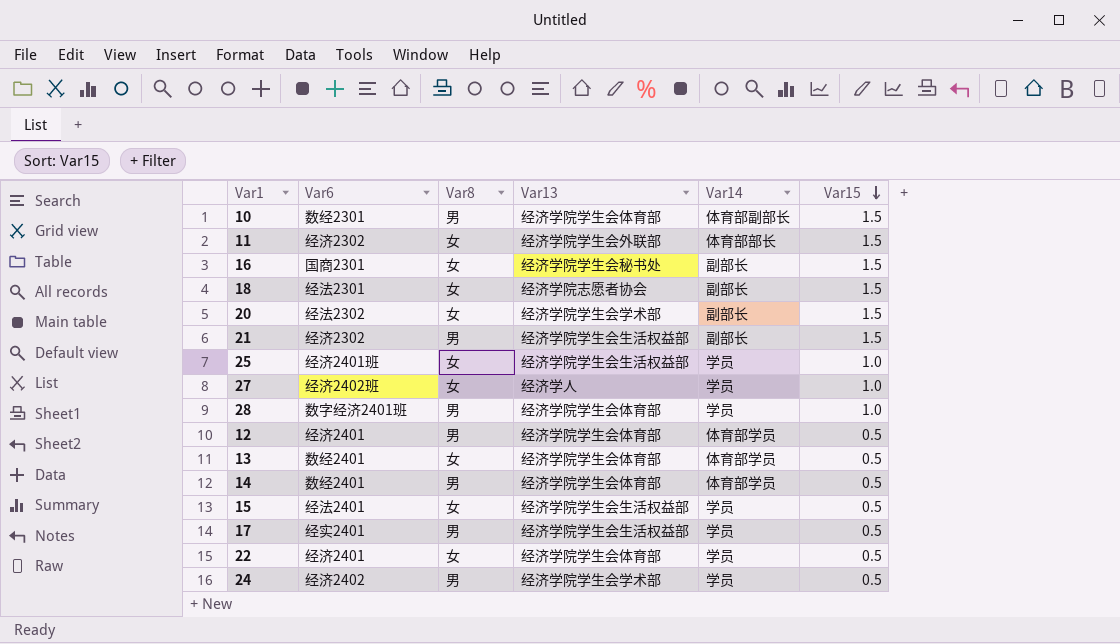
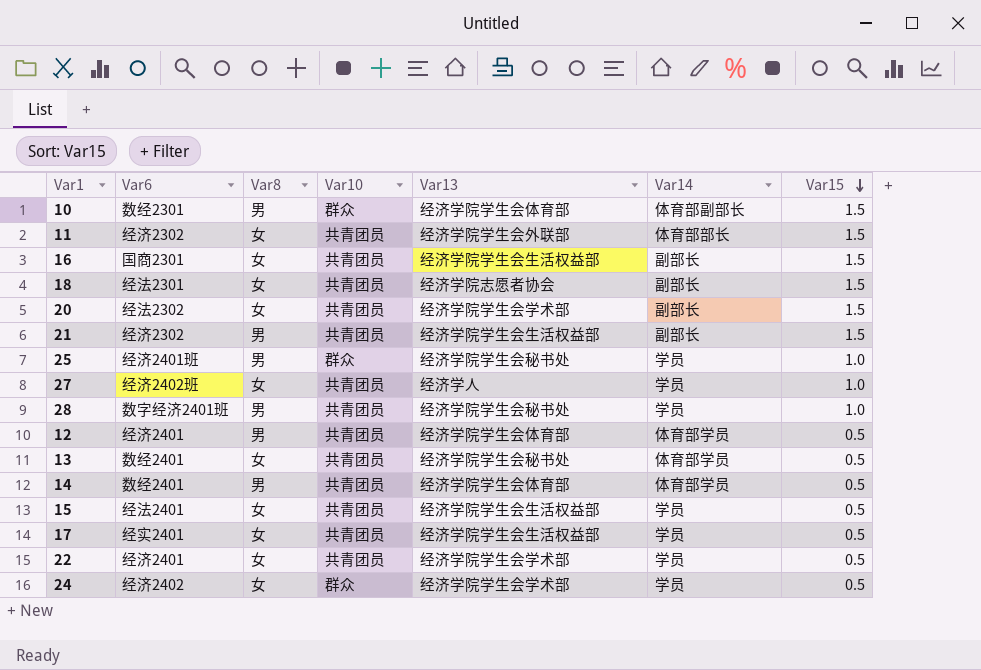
column Var10 | position: none -> 4
16 | Var13: 经济学院学生会秘书处 -> 经济学院学生会生活权益部
25 | Var8: 女 -> 男
25 | Var13: 经济学院学生会生活权益部 -> 经济学院学生会秘书处
28 | Var13: 经济学院学生会体育部 -> 经济学院学生会秘书处
13 | Var13: 经济学院学生会体育部 -> 经济学院学生会秘书处
17 | Var8: 男 -> 女
22 | Var13: 经济学院学生会体育部 -> 经济学院学生会学术部
24 | Var8: 男 -> 女

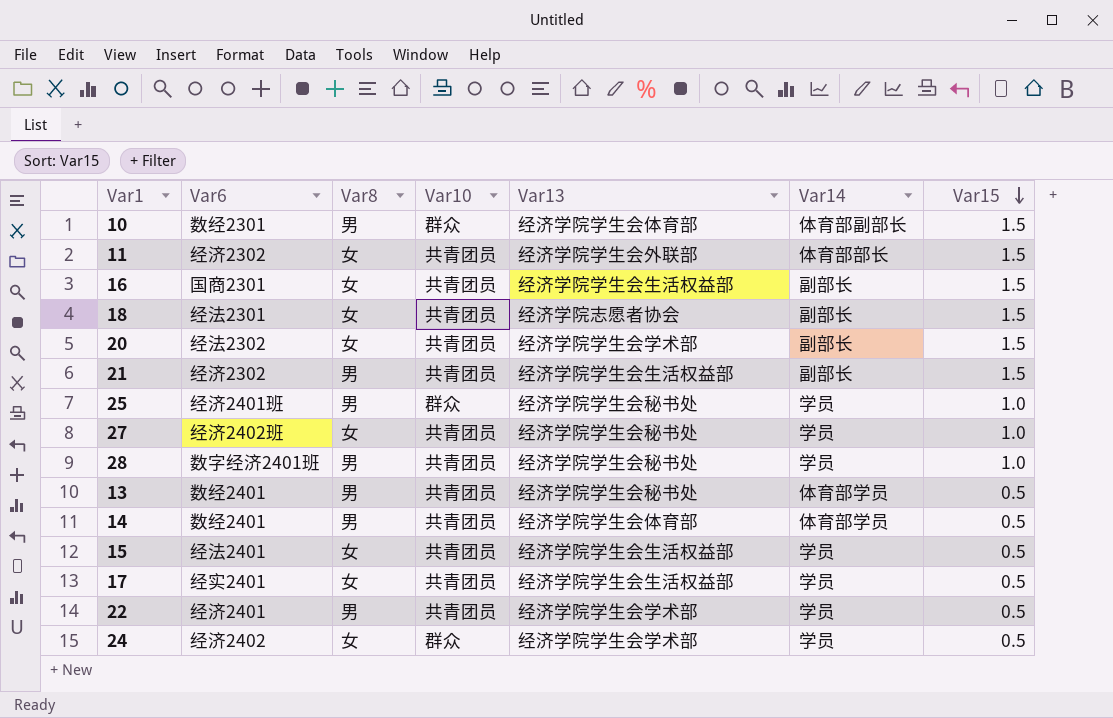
row 12: 经济2401 | 男 | 共青团员 | 经济学院学生会体育部 | 体育部学员 | 0.5 -> none
27 | Var13: 经济学人 -> 经济学院学生会秘书处
13 | Var8: 女 -> 男
22 | Var8: 女 -> 男

